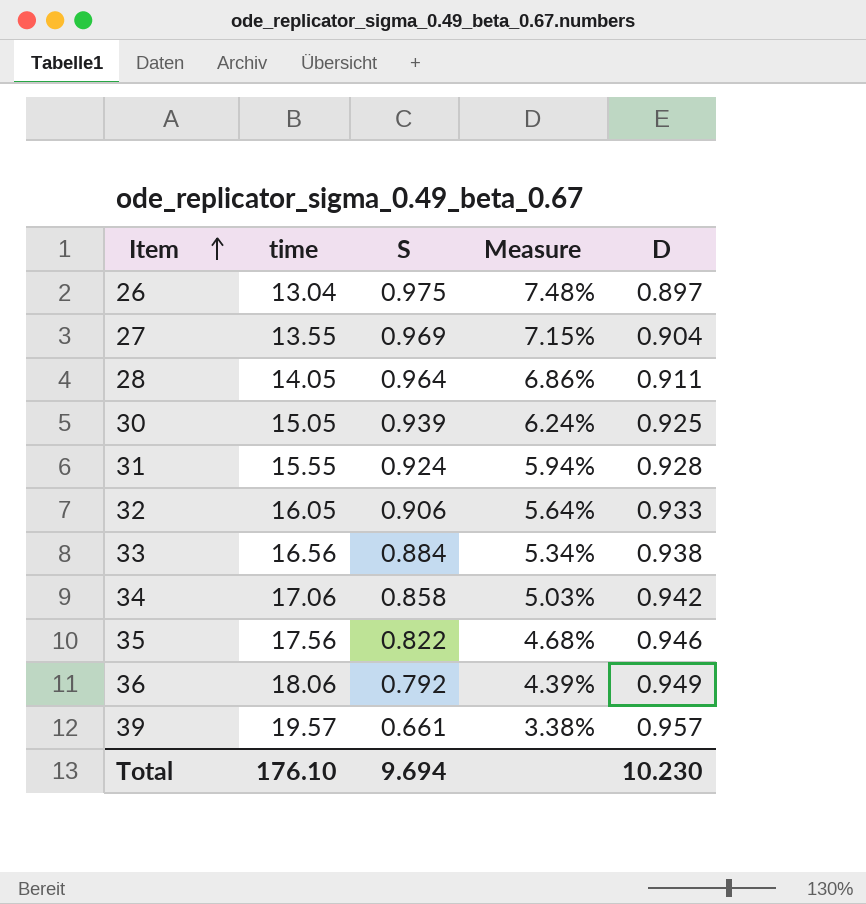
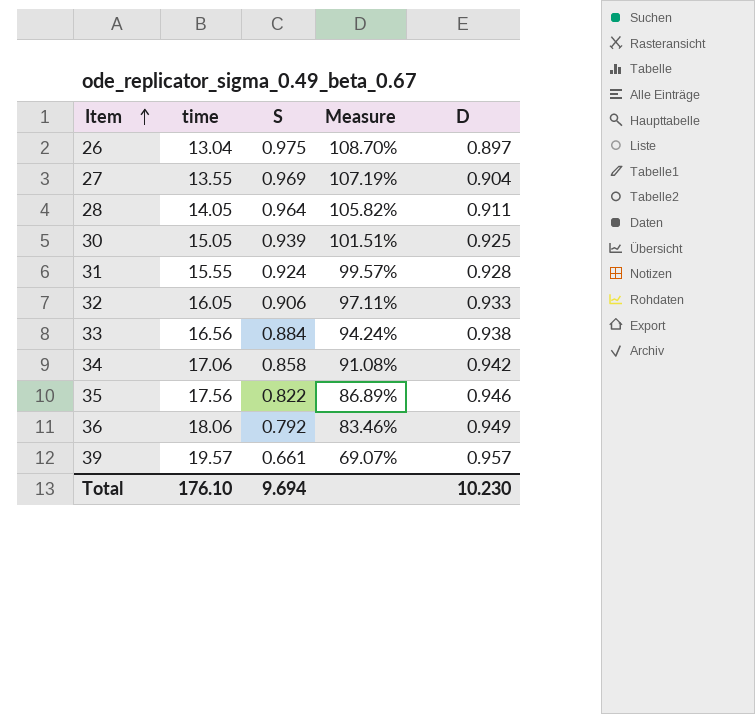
column Measure | formula: [S] / [time] -> [S] / [D]

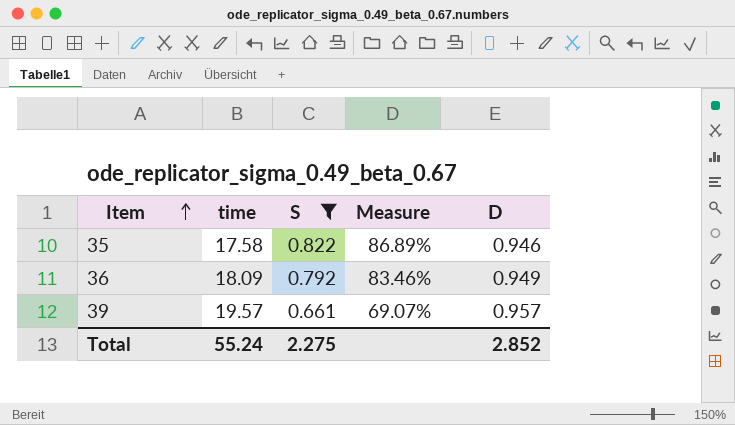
filter: none -> S <= 0.822
35 | time: 17.56 -> 17.58
36 | time: 18.06 -> 18.09
Total | time: 176.10 -> 55.24
Total | S: 9.694 -> 2.275
Total | D: 10.230 -> 2.852

